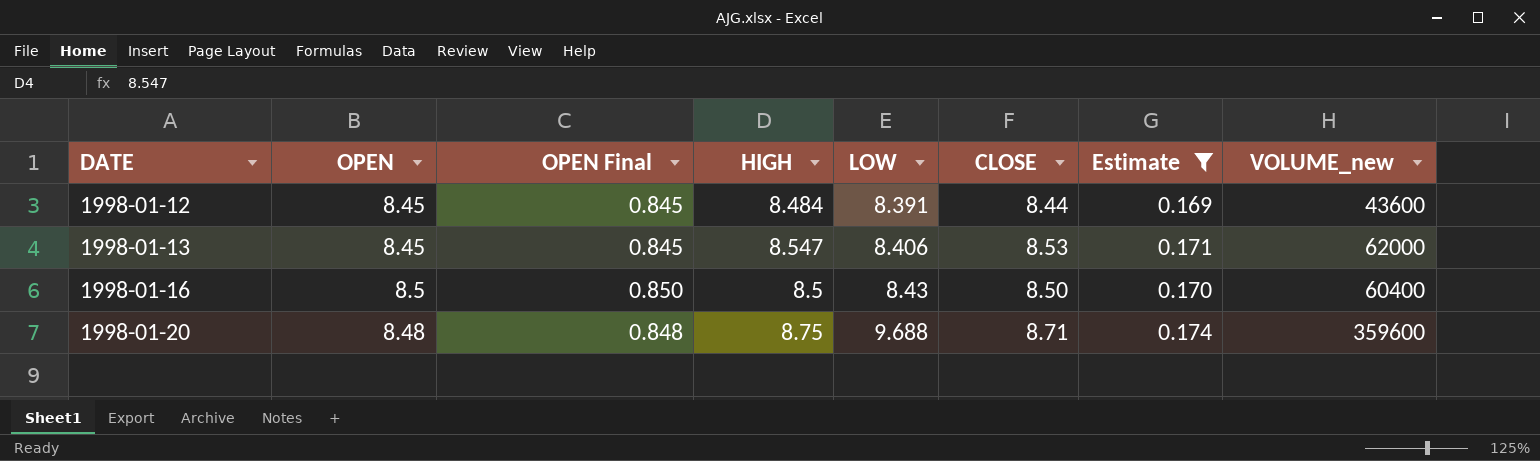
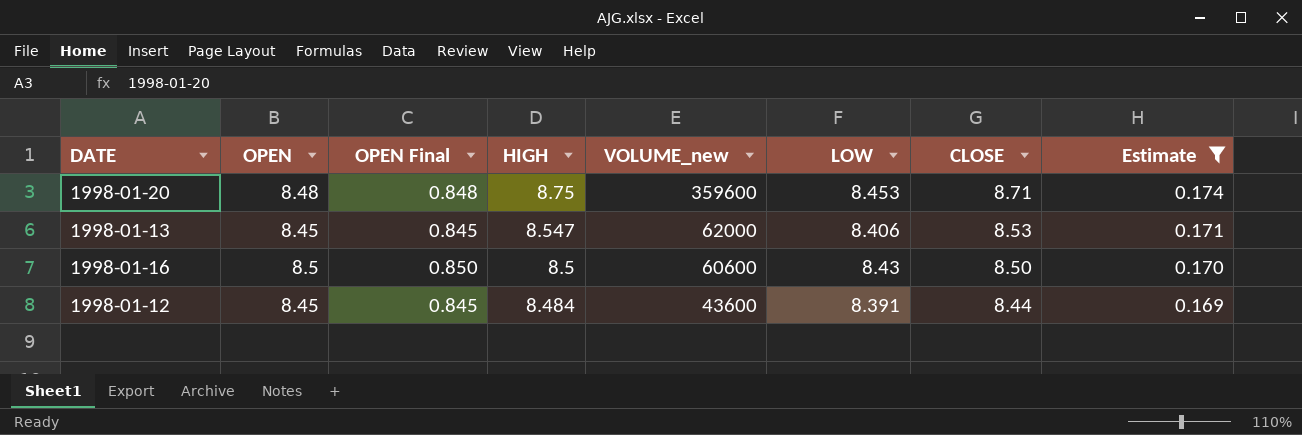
row order: DATE ascending -> HIGH descending
column VOLUME_new | position: 8 -> 5
1998-01-20 | LOW: 9.688 -> 8.453
1998-01-16 | VOLUME_new: 60400 -> 60600

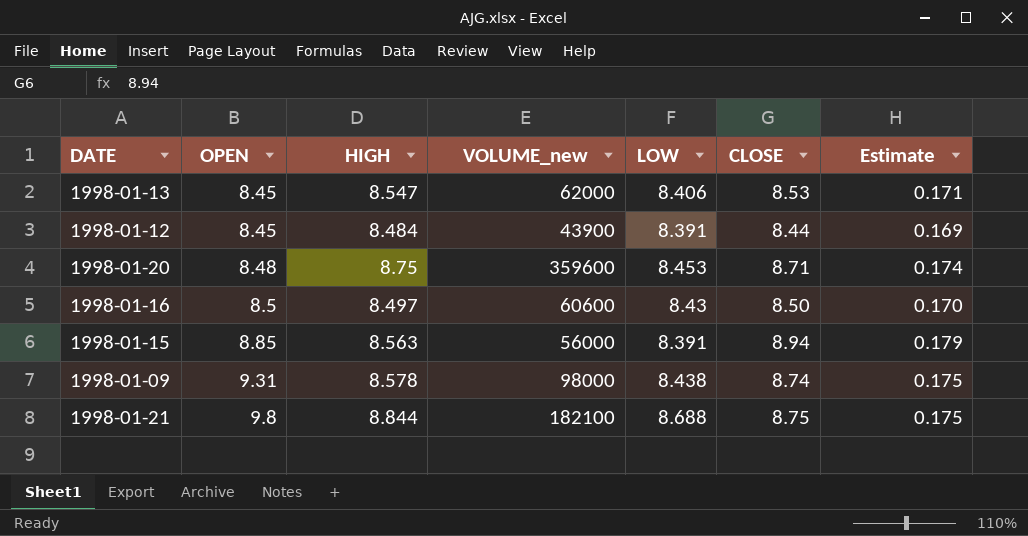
filter: Estimate <= 0.174 -> none
row order: HIGH descending -> OPEN ascending
column OPEN Final | formula: [OPEN] * 0.1 -> none
1998-01-12 | VOLUME_new: 43600 -> 43900
1998-01-16 | HIGH: 8.5 -> 8.497

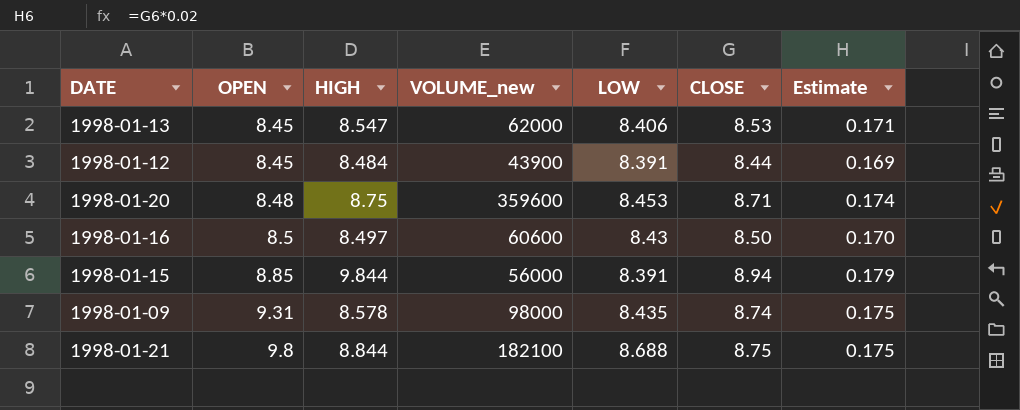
1998-01-15 | HIGH: 8.563 -> 9.844
1998-01-09 | LOW: 8.438 -> 8.435

